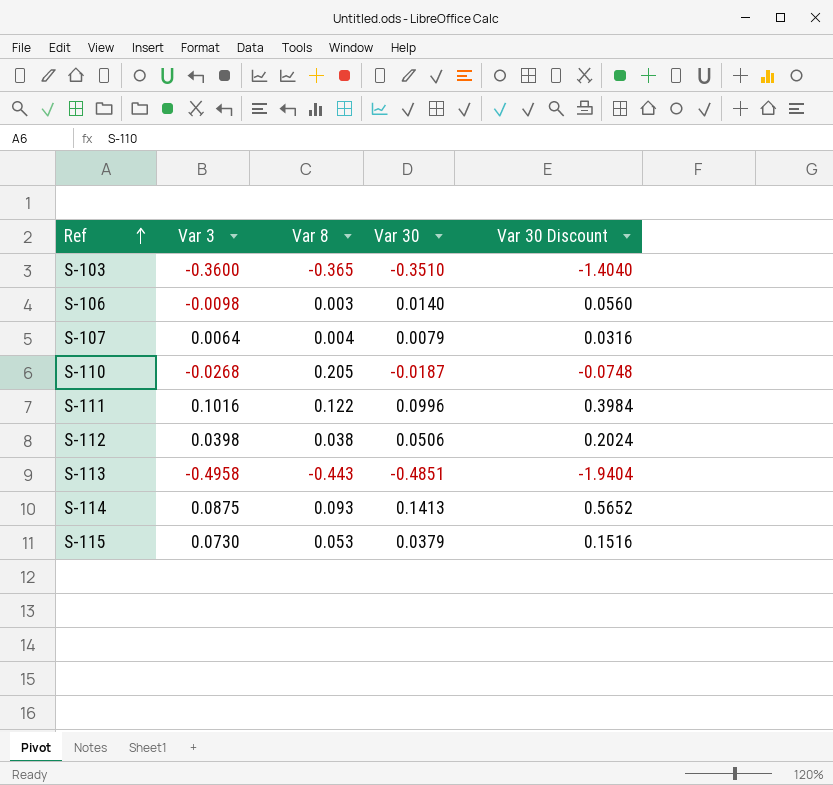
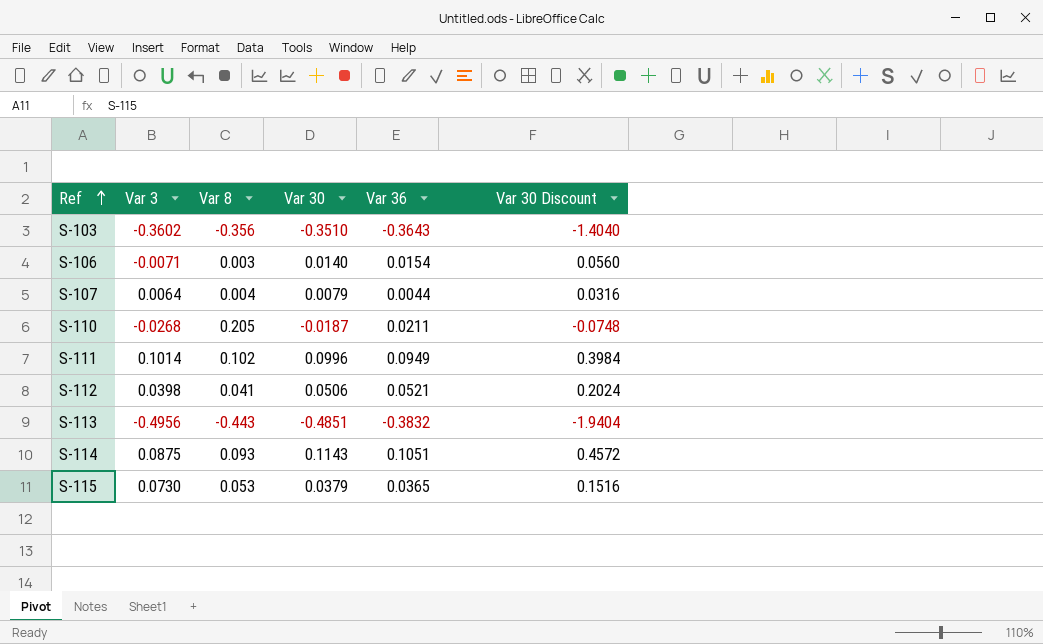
column Var 36 | position: none -> 5
S-103 | Var 3: -0.3600 -> -0.3602
S-103 | Var 8: -0.365 -> -0.356
S-106 | Var 3: -0.0098 -> -0.0071
S-111 | Var 3: 0.1016 -> 0.1014
S-111 | Var 8: 0.122 -> 0.102
S-112 | Var 8: 0.038 -> 0.041
S-113 | Var 3: -0.4958 -> -0.4956
S-114 | Var 30: 0.1413 -> 0.1143
S-114 | Var 30 Discount: 0.5652 -> 0.4572

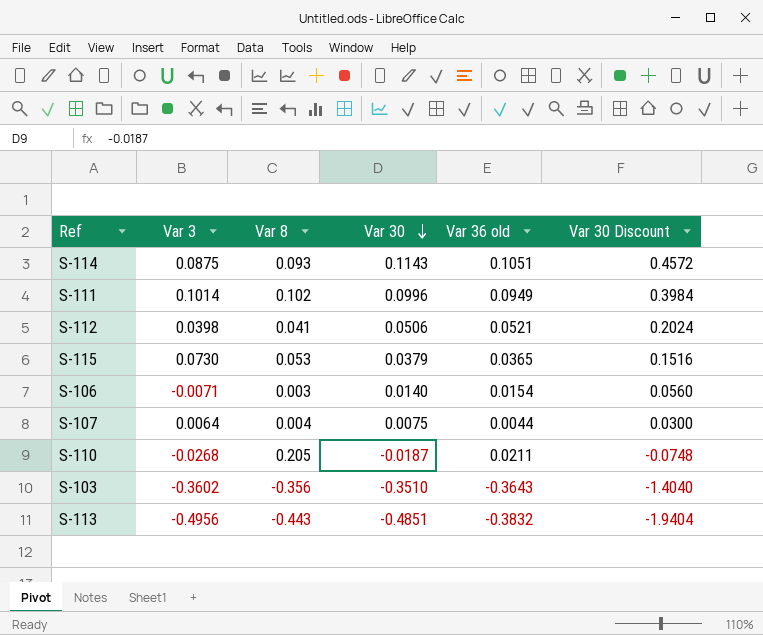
row order: Ref ascending -> Var 30 descending
column name: Var 36 -> Var 36 old
S-107 | Var 30: 0.0079 -> 0.0075
S-107 | Var 30 Discount: 0.0316 -> 0.0300

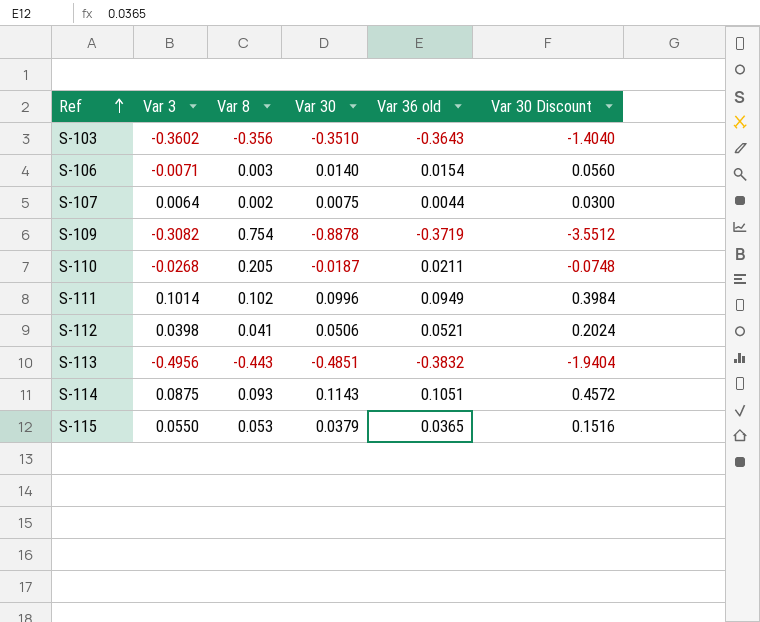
row order: Var 30 descending -> Ref ascending
S-107 | Var 8: 0.004 -> 0.002
row S-109: none -> -0.3082 | 0.754 | -0.8878 | -0.3719 | -3.5512
S-115 | Var 3: 0.0730 -> 0.0550

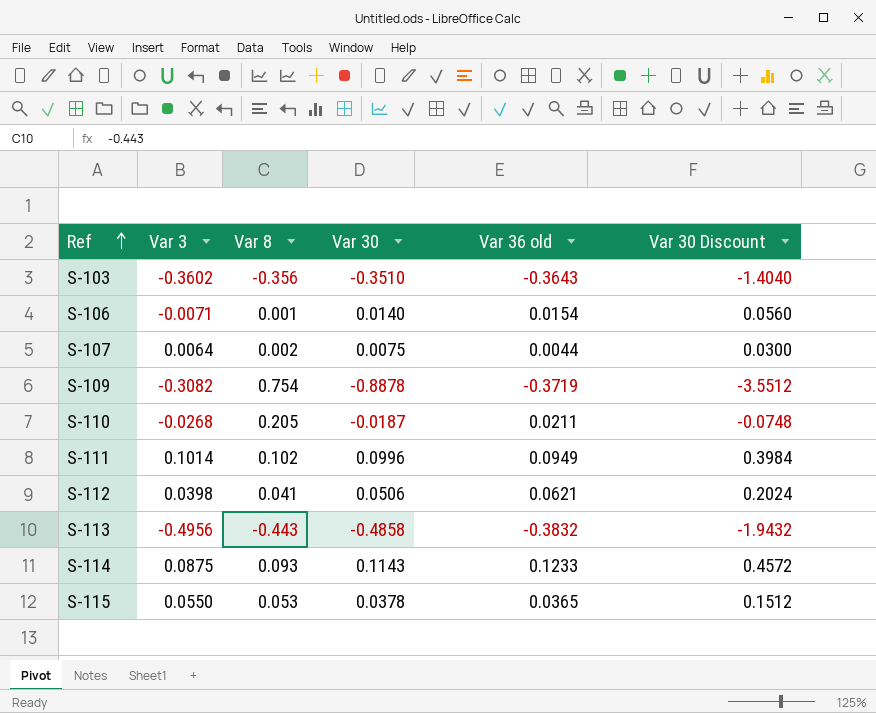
S-106 | Var 8: 0.003 -> 0.001
S-112 | Var 36 old: 0.0521 -> 0.0621
S-113 | Var 30: -0.4851 -> -0.4858
S-113 | Var 30 Discount: -1.9404 -> -1.9432
S-114 | Var 36 old: 0.1051 -> 0.1233
S-115 | Var 30: 0.0379 -> 0.0378
S-115 | Var 30 Discount: 0.1516 -> 0.1512

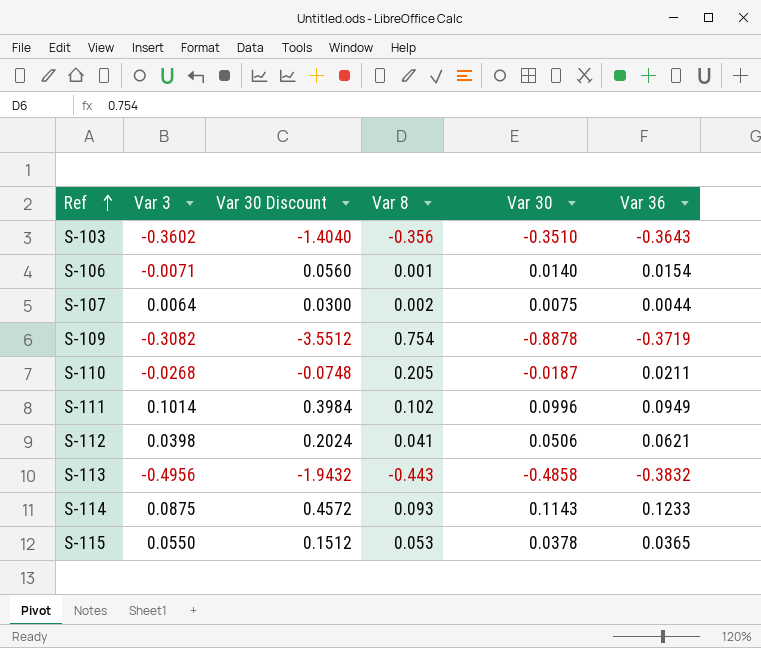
column Var 30 Discount | position: 6 -> 3
column name: Var 36 old -> Var 36

